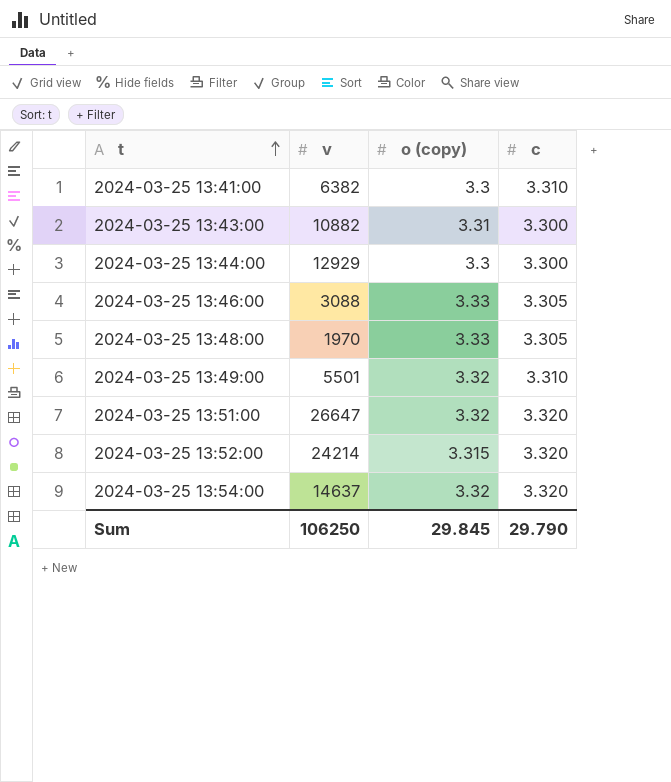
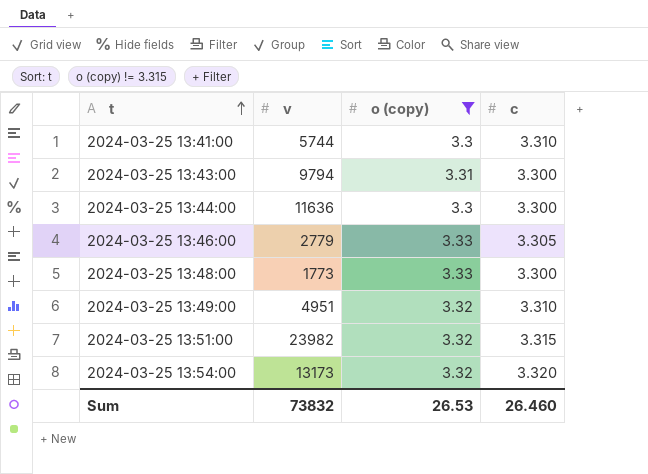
filter: none -> o (copy) != 3.315
2024-03-25 13:41:00 | v: 6382 -> 5744
2024-03-25 13:43:00 | v: 10882 -> 9794
2024-03-25 13:44:00 | v: 12929 -> 11636
2024-03-25 13:46:00 | v: 3088 -> 2779
2024-03-25 13:48:00 | v: 1970 -> 1773
2024-03-25 13:48:00 | c: 3.305 -> 3.300
2024-03-25 13:49:00 | v: 5501 -> 4951
2024-03-25 13:51:00 | v: 26647 -> 23982
2024-03-25 13:51:00 | c: 3.320 -> 3.315
2024-03-25 13:54:00 | v: 14637 -> 13173
Sum | v: 106250 -> 73832
Sum | o (copy): 29.845 -> 26.53
Sum | c: 29.790 -> 26.460

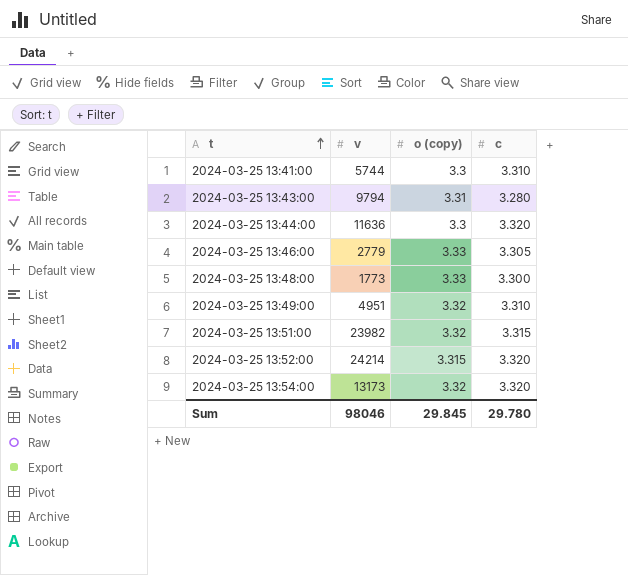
filter: o (copy) != 3.315 -> none
2024-03-25 13:43:00 | c: 3.300 -> 3.280
2024-03-25 13:44:00 | c: 3.300 -> 3.320
Sum | v: 73832 -> 98046
Sum | o (copy): 26.53 -> 29.845
Sum | c: 26.460 -> 29.780

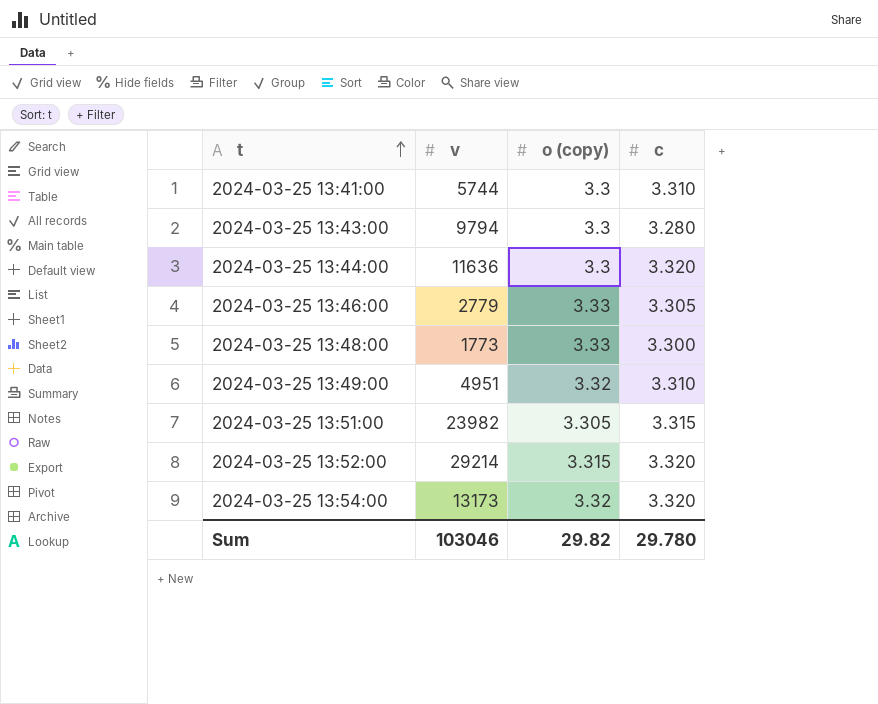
2024-03-25 13:43:00 | o (copy): 3.31 -> 3.3
2024-03-25 13:51:00 | o (copy): 3.32 -> 3.305
2024-03-25 13:52:00 | v: 24214 -> 29214
Sum | v: 98046 -> 103046
Sum | o (copy): 29.845 -> 29.82

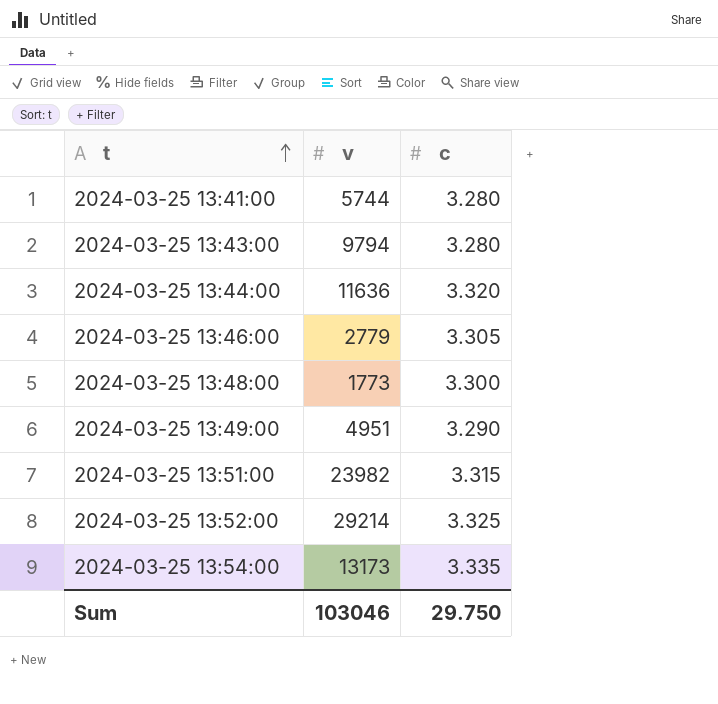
column o (copy) | position: 3 -> none
2024-03-25 13:41:00 | c: 3.310 -> 3.280
2024-03-25 13:49:00 | c: 3.310 -> 3.290
2024-03-25 13:52:00 | c: 3.320 -> 3.325
2024-03-25 13:54:00 | c: 3.320 -> 3.335
Sum | c: 29.780 -> 29.750

